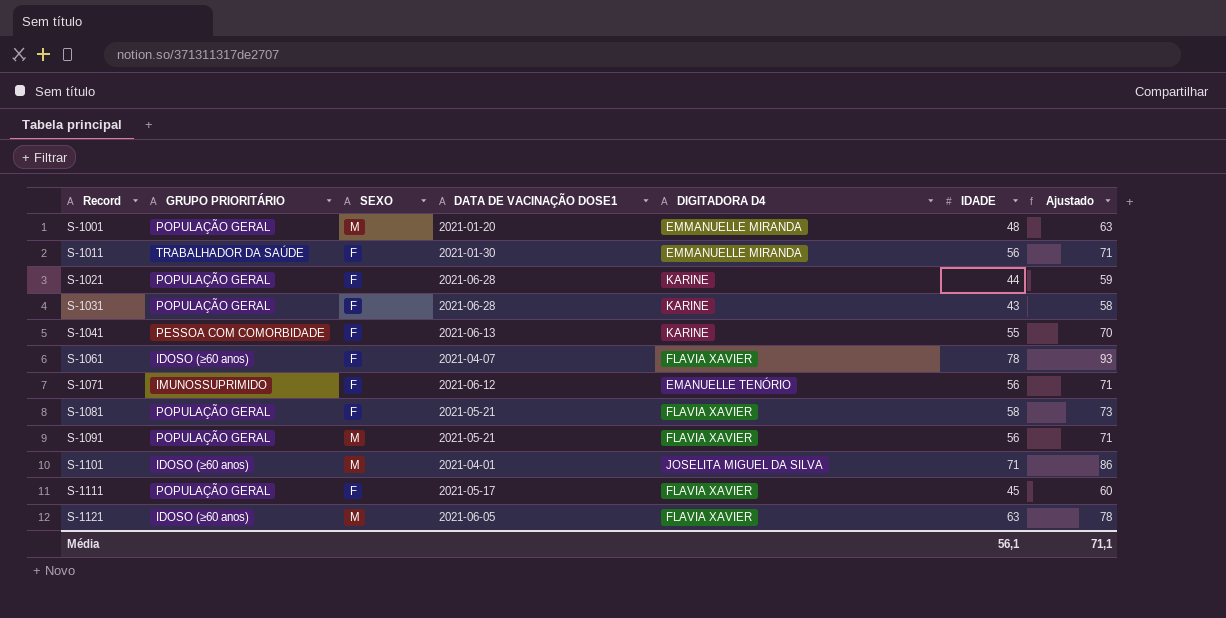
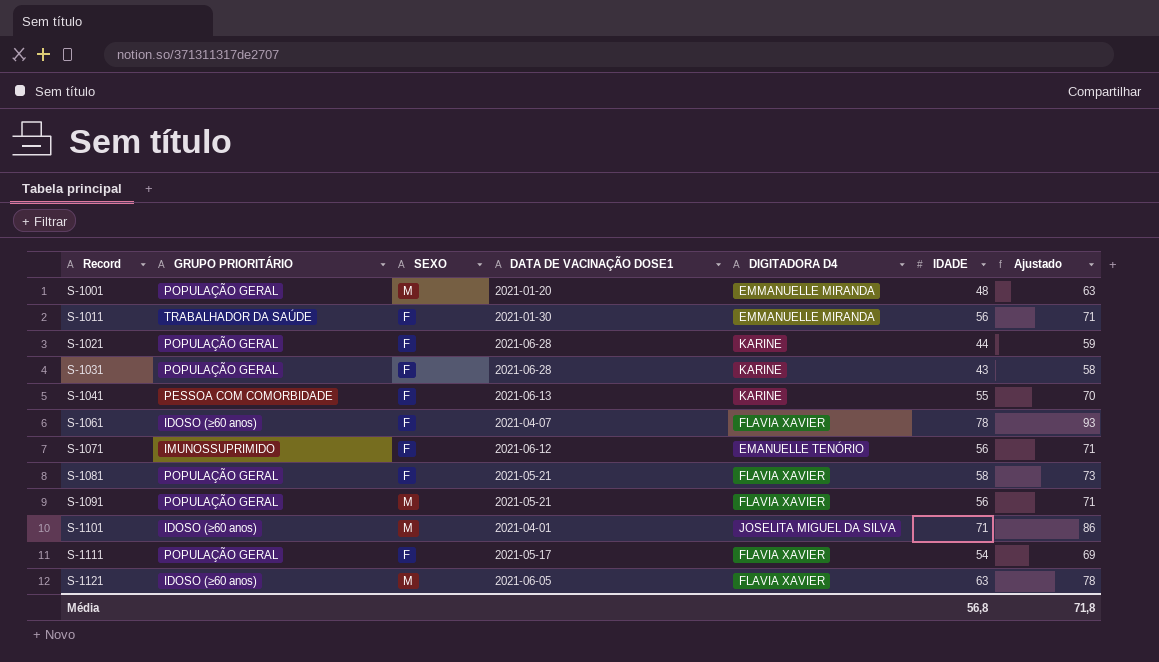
S-1111 | IDADE: 45 -> 54
S-1111 | Ajustado: 60 -> 69
Média | IDADE: 56,1 -> 56,8
Média | Ajustado: 71,1 -> 71,8

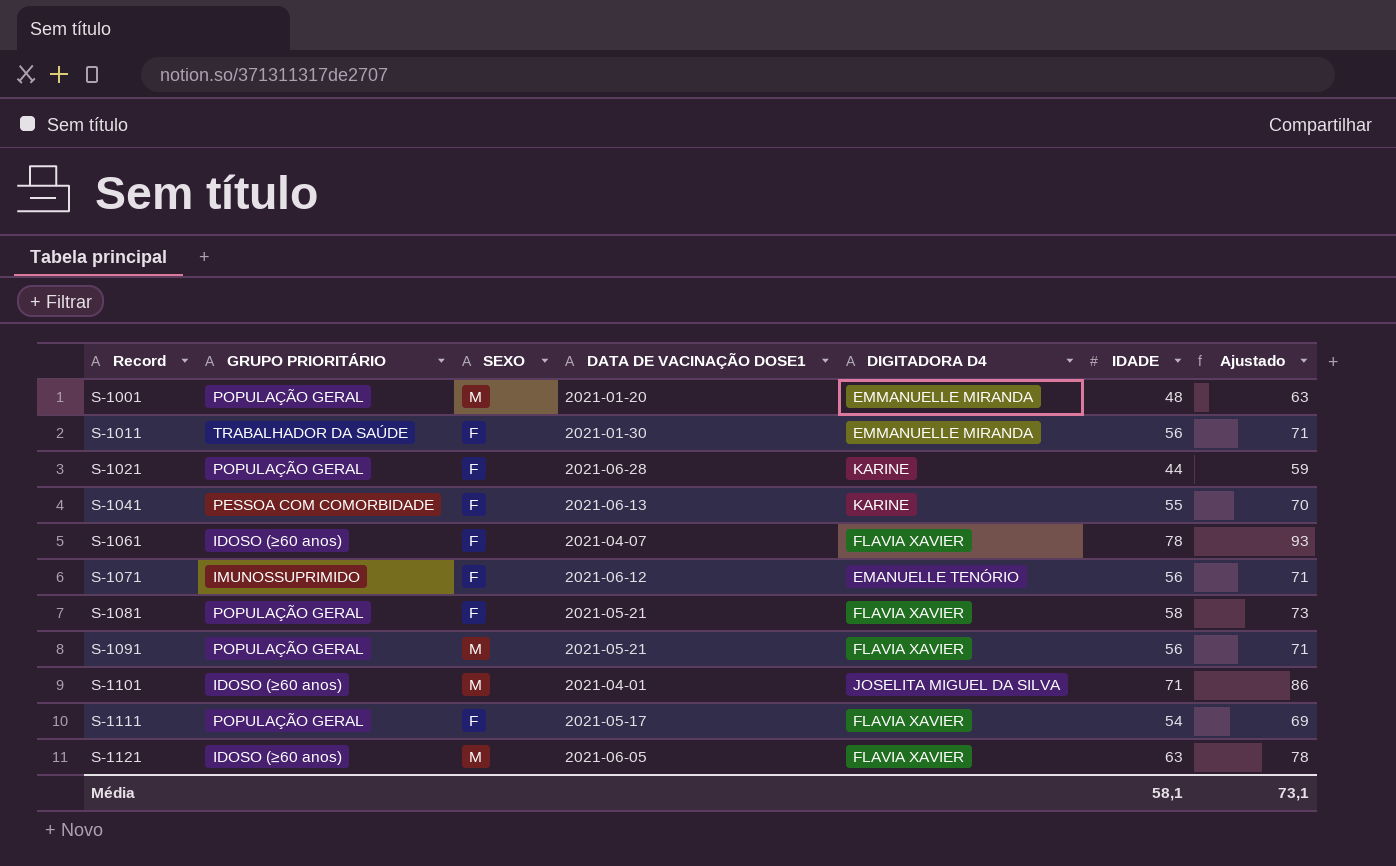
row S-1031: POPULAÇÃO GERAL | F | 2021-06-28 | KARINE | 43 | 58 -> none
Média | IDADE: 56,8 -> 58,1
Média | Ajustado: 71,8 -> 73,1

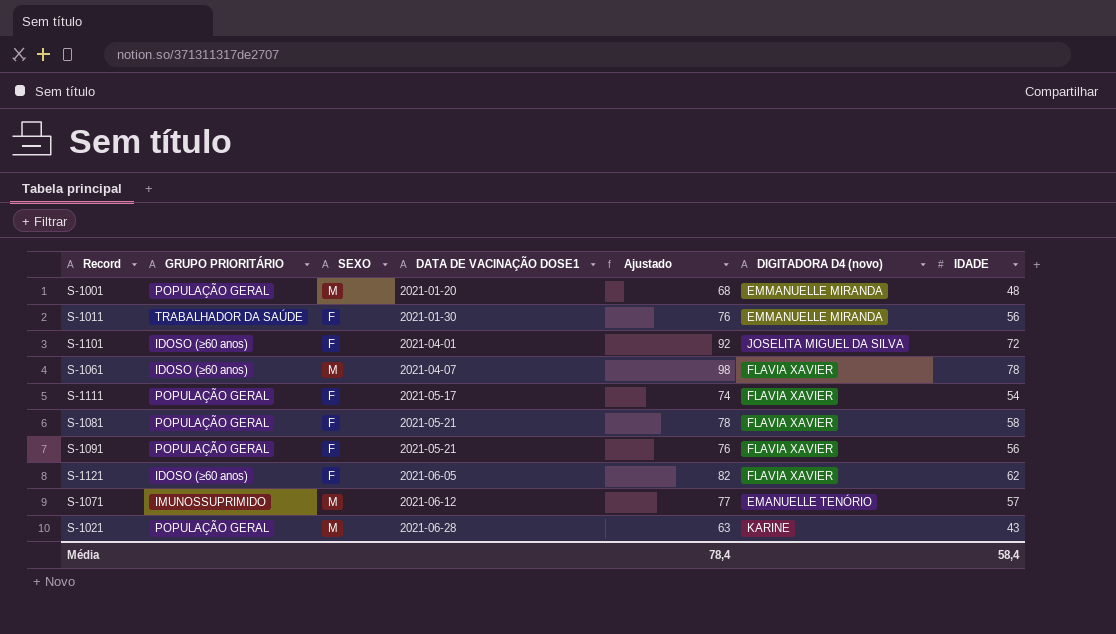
row order: Record ascending -> DATA DE VACINAÇÃO DOSE1 ascending
column Ajustado | formula: [IDADE] + 15 -> [IDADE] + 20
column Ajustado | position: 7 -> 5
column name: DIGITADORA D4 -> DIGITADORA D4 (novo)
row S-1041: PESSOA COM COMORBIDADE | F | 2021-06-13 | KARINE | 55 | 70 -> none
S-1101 | SEXO: M -> F
S-1101 | IDADE: 71 -> 72
S-1061 | SEXO: F -> M
S-1091 | SEXO: M -> F
S-1121 | SEXO: M -> F
S-1121 | IDADE: 63 -> 62
S-1071 | SEXO: F -> M
S-1071 | IDADE: 56 -> 57
S-1021 | SEXO: F -> M
S-1021 | IDADE: 44 -> 43
Média | Ajustado: 73,1 -> 78,4
Média | IDADE: 58,1 -> 58,4

